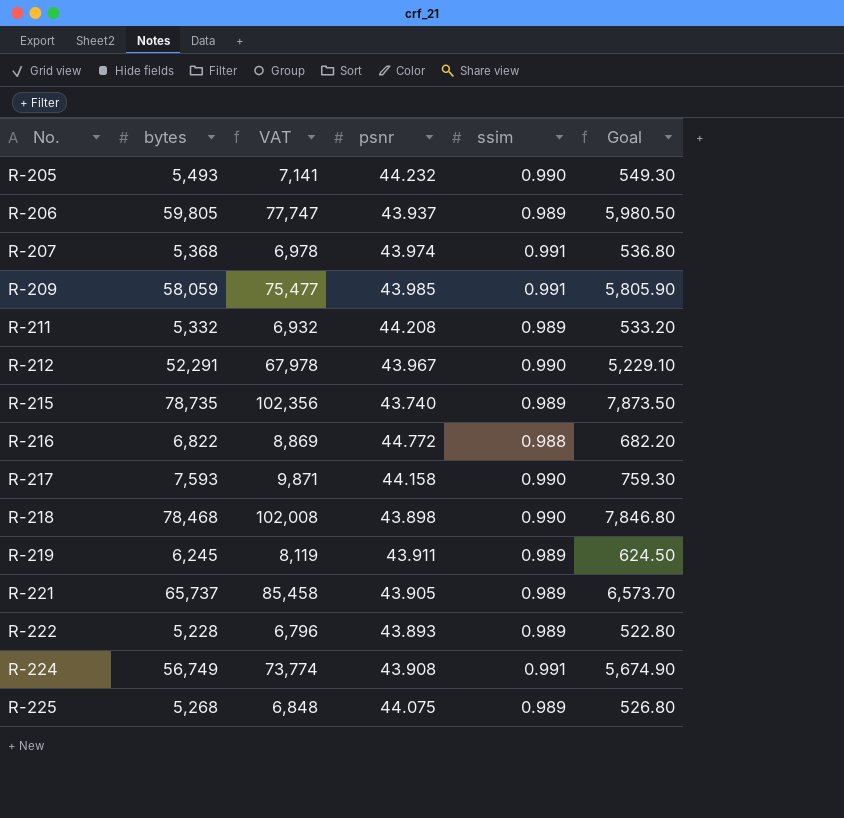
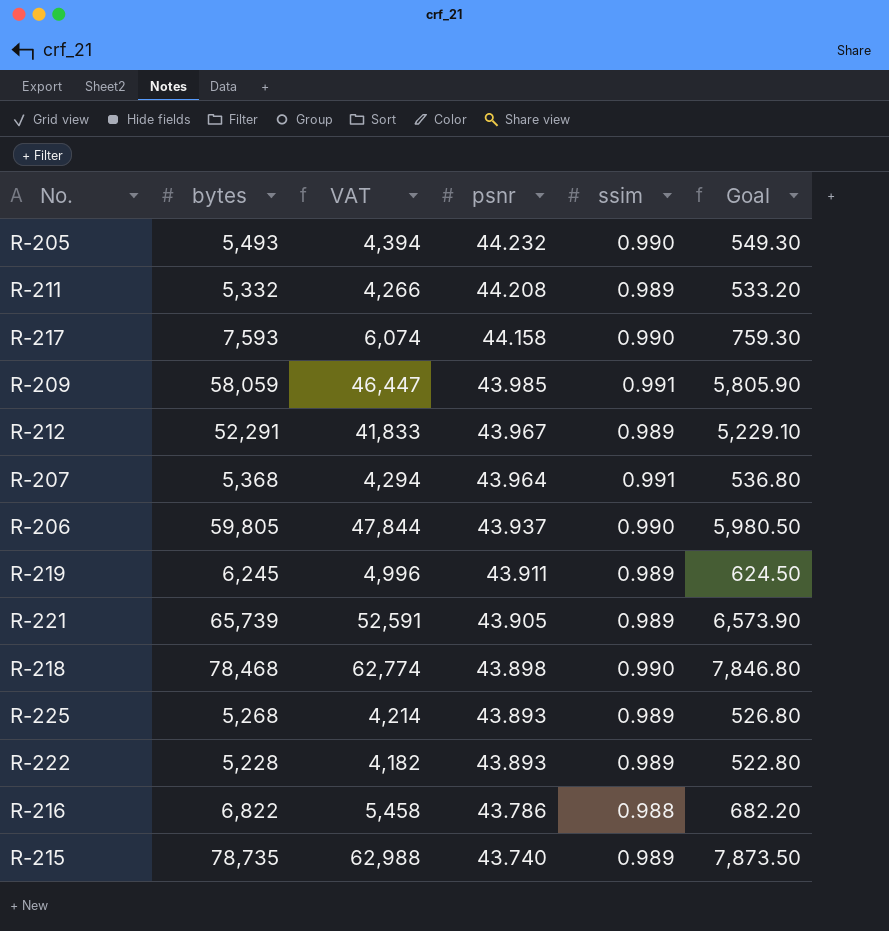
row order: No. ascending -> psnr descending
column VAT | formula: [bytes] * 1.3 -> [bytes] * 0.8
row R-224: 56,749 | 73,774 | 43.908 | 0.991 | 5,674.90 -> none
R-212 | ssim: 0.990 -> 0.989
R-207 | psnr: 43.974 -> 43.964
R-206 | ssim: 0.989 -> 0.990
R-221 | bytes: 65,737 -> 65,739
R-221 | Goal: 6,573.70 -> 6,573.90
R-225 | psnr: 44.075 -> 43.893
R-216 | psnr: 44.772 -> 43.786

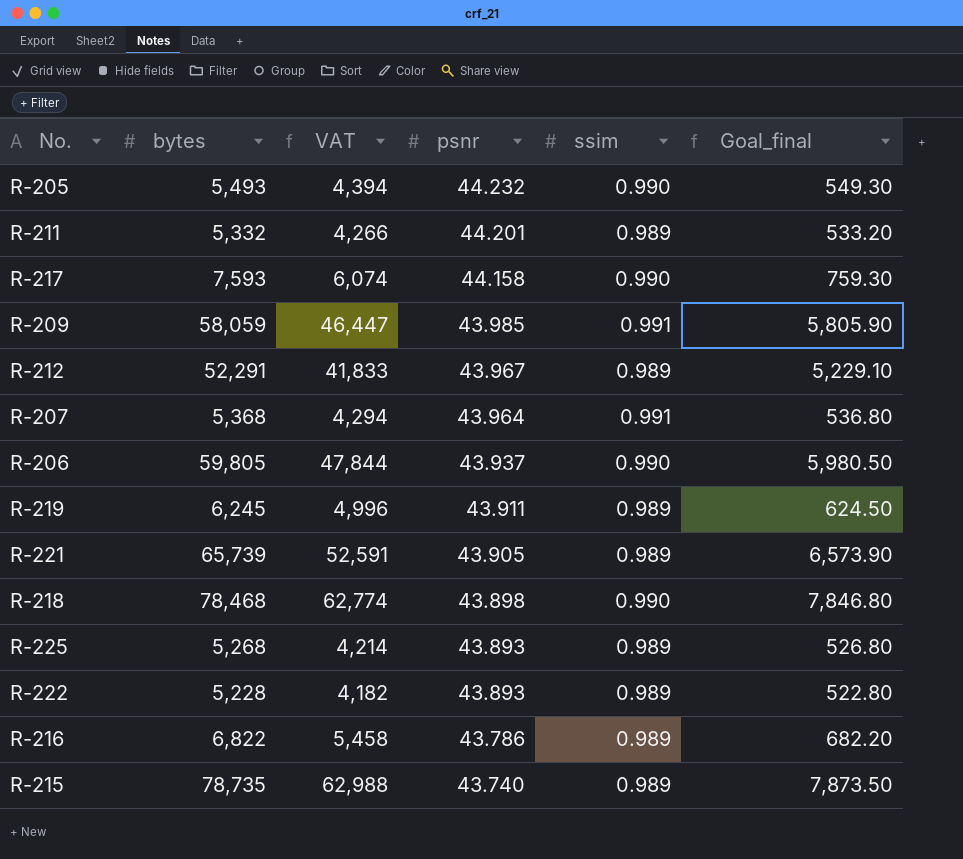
column name: Goal -> Goal_final
R-211 | psnr: 44.208 -> 44.201
R-216 | ssim: 0.988 -> 0.989

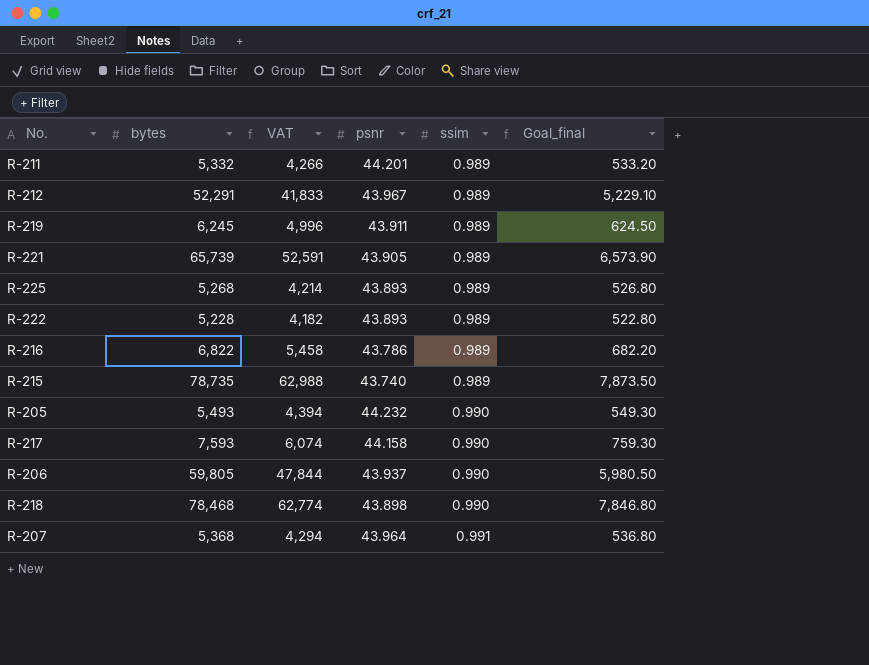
row order: psnr descending -> ssim ascending
row R-209: 58,059 | 46,447 | 43.985 | 0.991 | 5,805.90 -> none

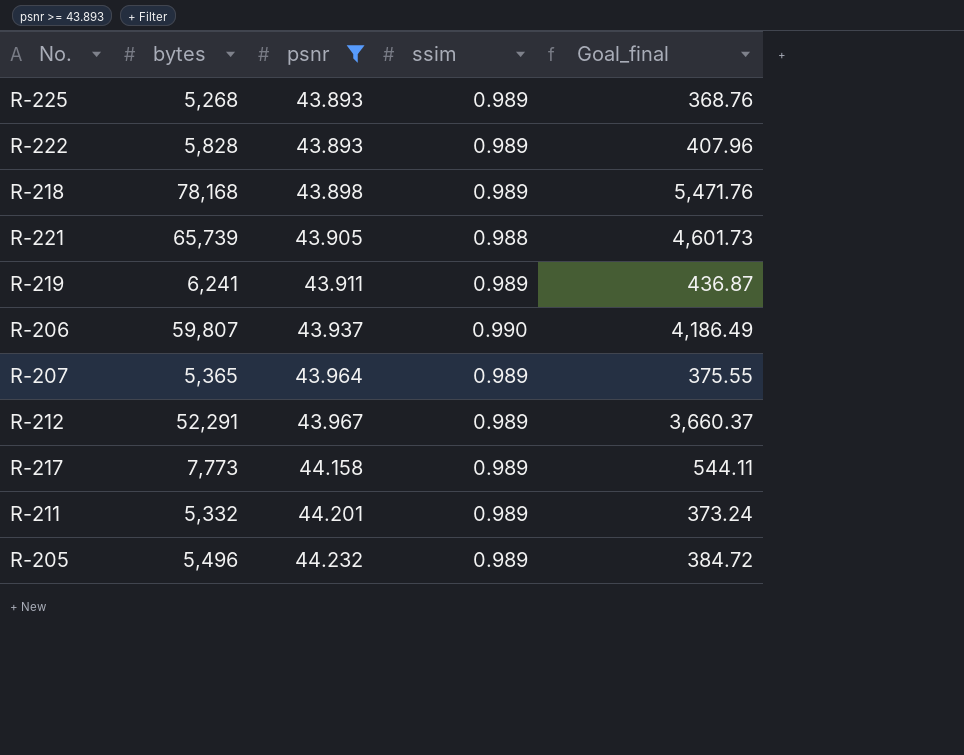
filter: none -> psnr >= 43.893
row order: ssim ascending -> psnr ascending
column VAT | formula: [bytes] * 0.8 -> none
column Goal_final | formula: [bytes] * 0.1 -> [bytes] * 0.07
R-222 | bytes: 5,228 -> 5,828
R-218 | bytes: 78,468 -> 78,168
R-218 | ssim: 0.990 -> 0.989
R-221 | ssim: 0.989 -> 0.988
R-219 | bytes: 6,245 -> 6,241
R-206 | bytes: 59,805 -> 59,807
R-207 | bytes: 5,368 -> 5,365
R-207 | ssim: 0.991 -> 0.989
R-217 | bytes: 7,593 -> 7,773
R-217 | ssim: 0.990 -> 0.989
R-205 | bytes: 5,493 -> 5,496
R-205 | ssim: 0.990 -> 0.989

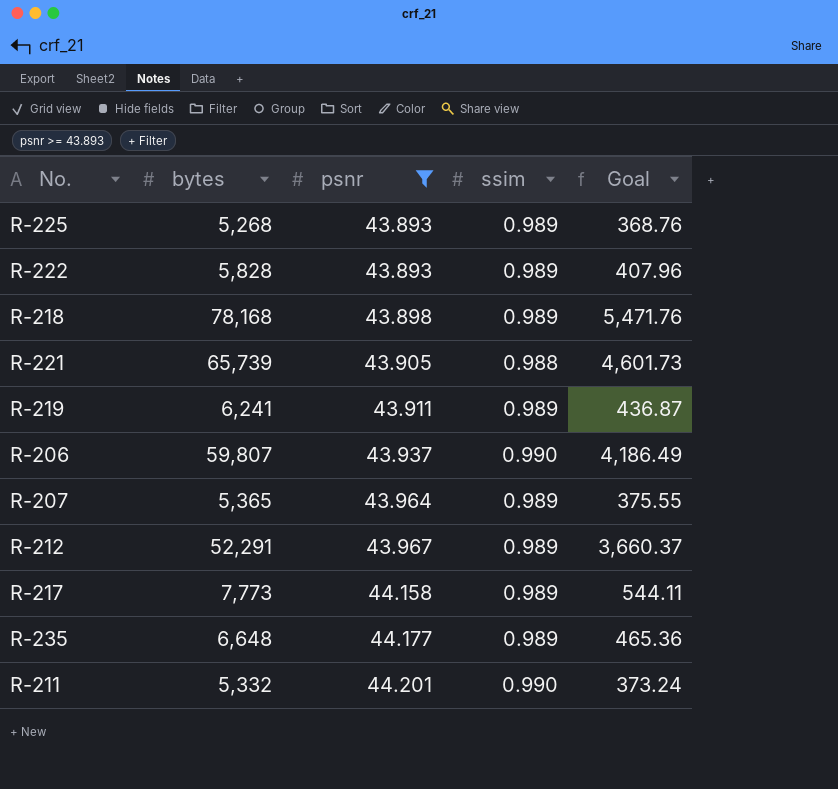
column name: Goal_final -> Goal
row R-205: 5,496 | 44.232 | 0.989 | 384.72 -> none
row R-235: none -> 6,648 | 44.177 | 0.989 | 465.36
R-211 | ssim: 0.989 -> 0.990

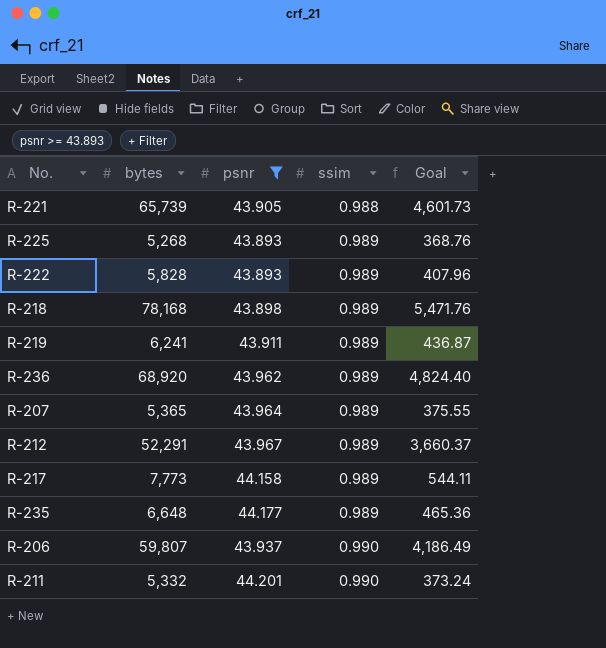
row order: psnr ascending -> ssim ascending
row R-236: none -> 68,920 | 43.962 | 0.989 | 4,824.40

